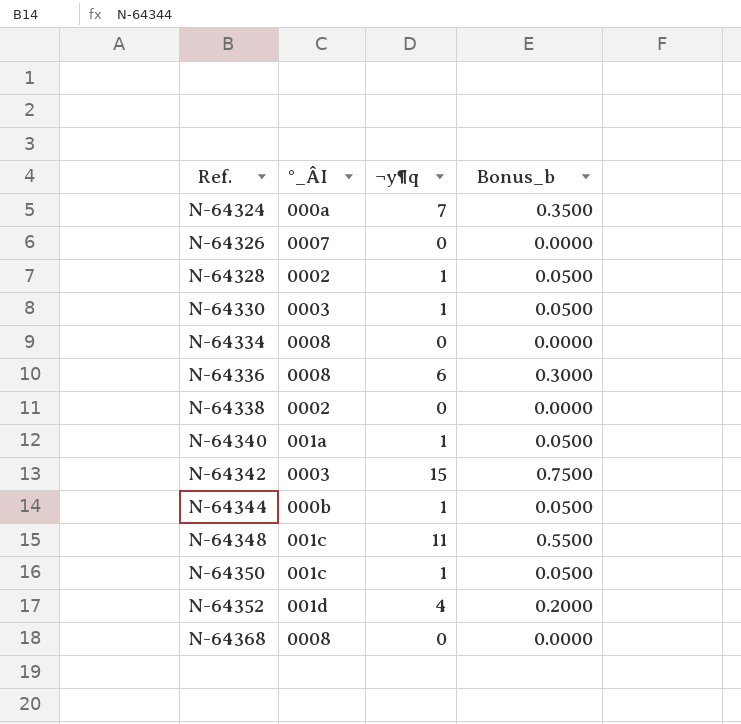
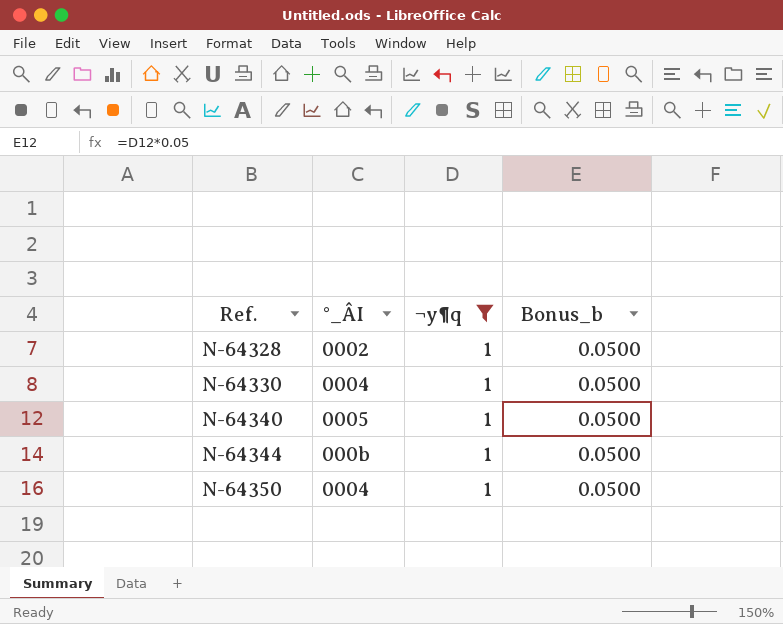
filter: none -> ¬y¶q = 1
N-64330 | °_ÂI: 0003 -> 0004
N-64340 | °_ÂI: 001a -> 0005
N-64350 | °_ÂI: 001c -> 0004

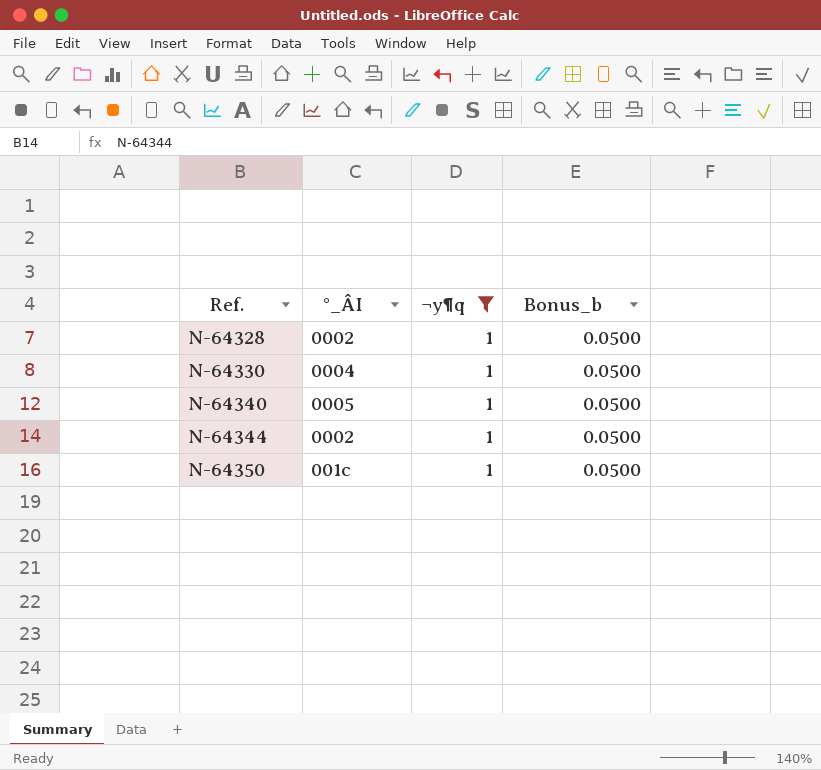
N-64344 | °_ÂI: 000b -> 0002
N-64350 | °_ÂI: 0004 -> 001c

